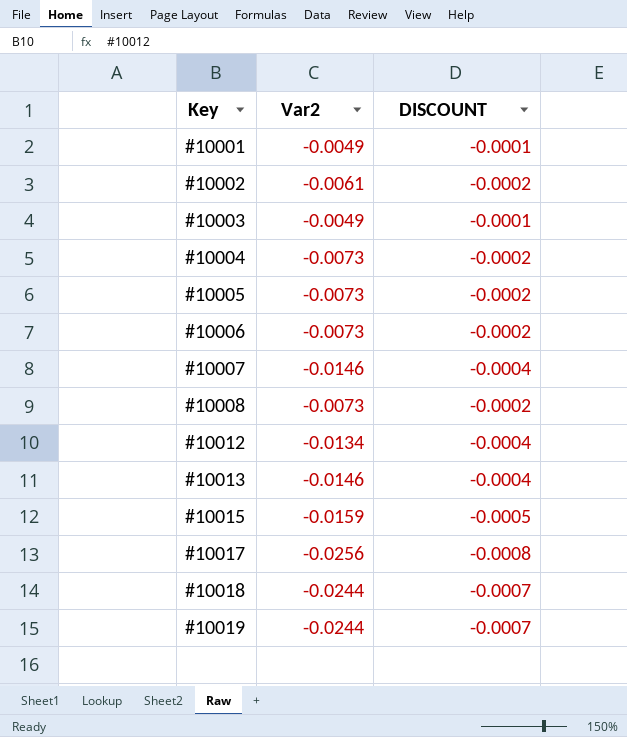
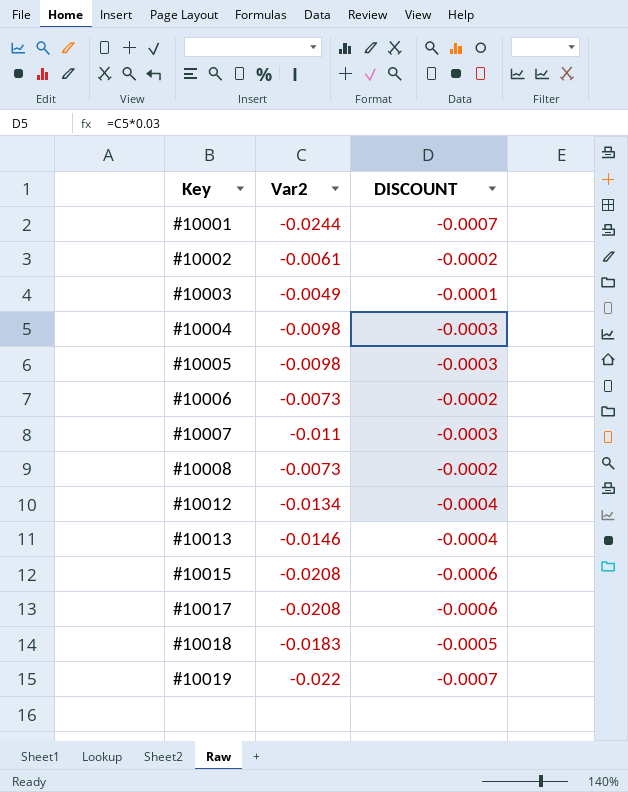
#10001 | Var2: -0.0049 -> -0.0244
#10001 | DISCOUNT: -0.0001 -> -0.0007
#10004 | Var2: -0.0073 -> -0.0098
#10004 | DISCOUNT: -0.0002 -> -0.0003
#10005 | Var2: -0.0073 -> -0.0098
#10005 | DISCOUNT: -0.0002 -> -0.0003
#10007 | Var2: -0.0146 -> -0.011
#10007 | DISCOUNT: -0.0004 -> -0.0003
#10015 | Var2: -0.0159 -> -0.0208
#10015 | DISCOUNT: -0.0005 -> -0.0006
#10017 | Var2: -0.0256 -> -0.0208
#10017 | DISCOUNT: -0.0008 -> -0.0006
#10018 | Var2: -0.0244 -> -0.0183
#10018 | DISCOUNT: -0.0007 -> -0.0005
#10019 | Var2: -0.0244 -> -0.022

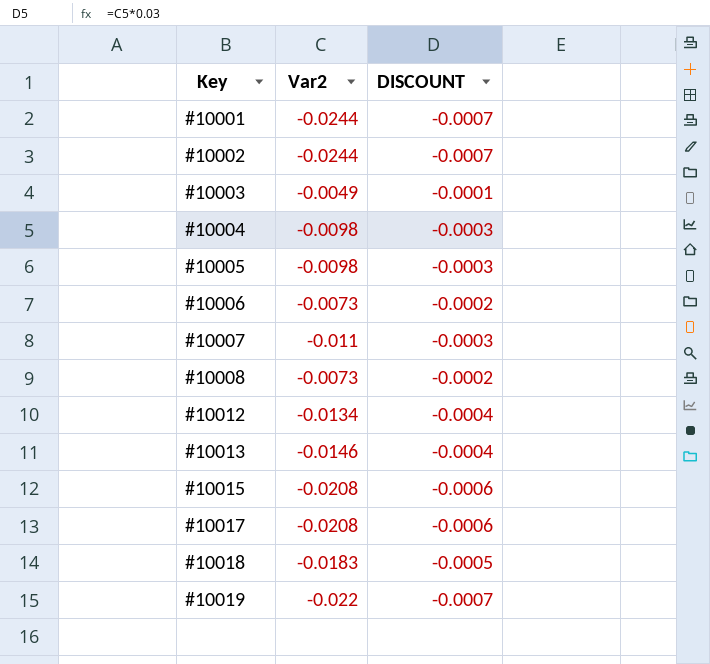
#10002 | Var2: -0.0061 -> -0.0244
#10002 | DISCOUNT: -0.0002 -> -0.0007

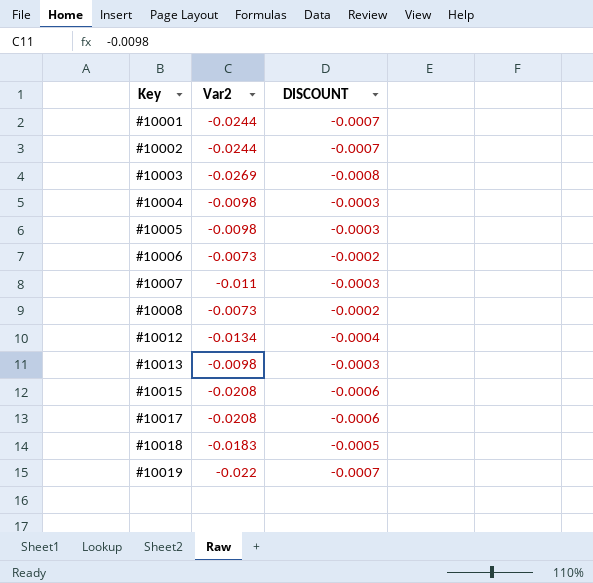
#10003 | Var2: -0.0049 -> -0.0269
#10003 | DISCOUNT: -0.0001 -> -0.0008
#10013 | Var2: -0.0146 -> -0.0098
#10013 | DISCOUNT: -0.0004 -> -0.0003

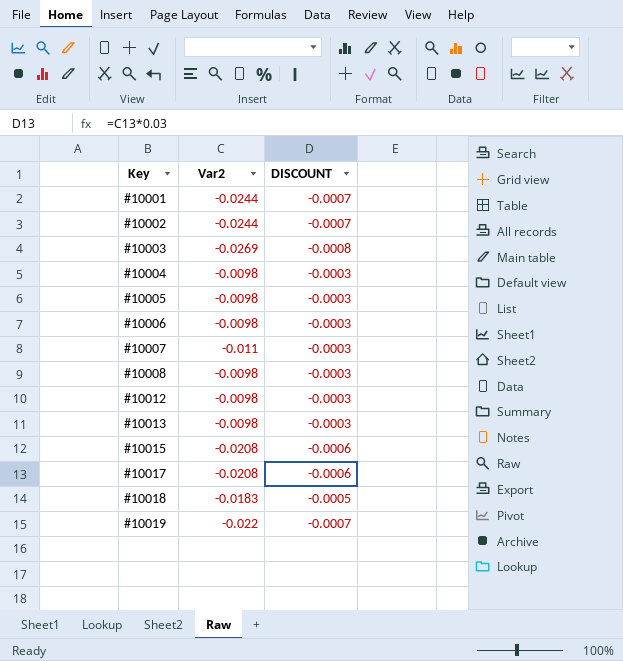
#10006 | Var2: -0.0073 -> -0.0098
#10006 | DISCOUNT: -0.0002 -> -0.0003
#10008 | Var2: -0.0073 -> -0.0098
#10008 | DISCOUNT: -0.0002 -> -0.0003
#10012 | Var2: -0.0134 -> -0.0098
#10012 | DISCOUNT: -0.0004 -> -0.0003

